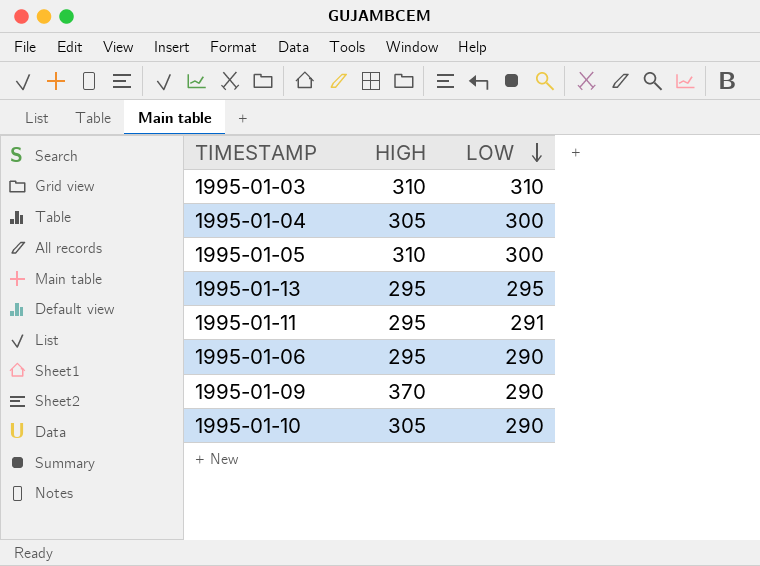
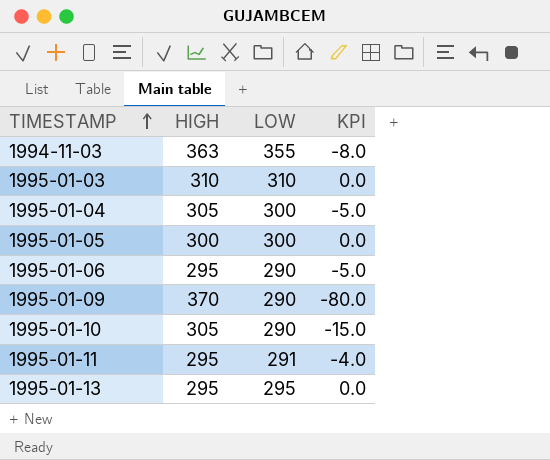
row order: LOW descending -> TIMESTAMP ascending
column KPI | formula: none -> [LOW] - [HIGH]
row 1994-11-03: none -> 363 | 355 | -8.0
1995-01-05 | HIGH: 310 -> 300

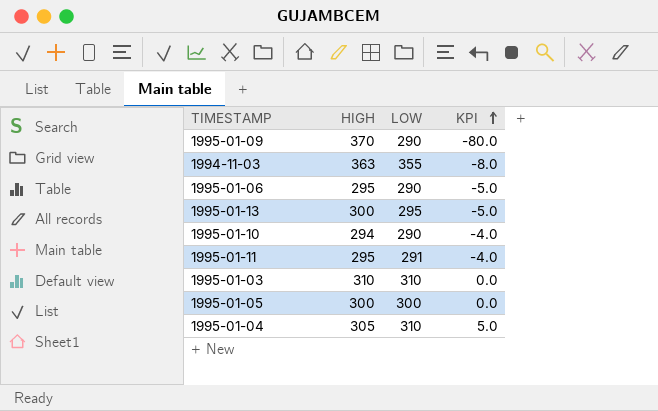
row order: TIMESTAMP ascending -> KPI ascending
1995-01-13 | HIGH: 295 -> 300
1995-01-13 | KPI: 0.0 -> -5.0
1995-01-10 | HIGH: 305 -> 294
1995-01-10 | KPI: -15.0 -> -4.0
1995-01-04 | LOW: 300 -> 310
1995-01-04 | KPI: -5.0 -> 5.0

